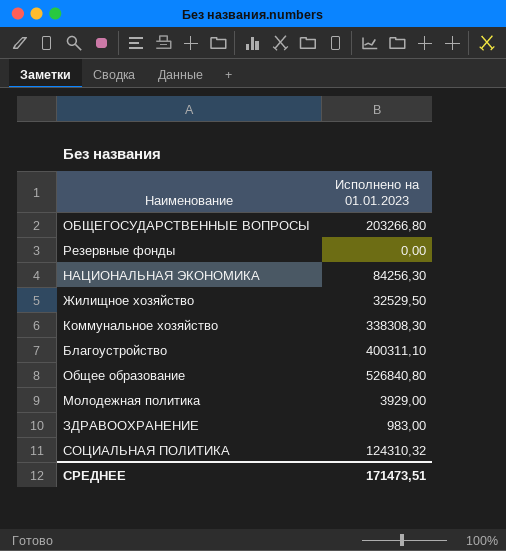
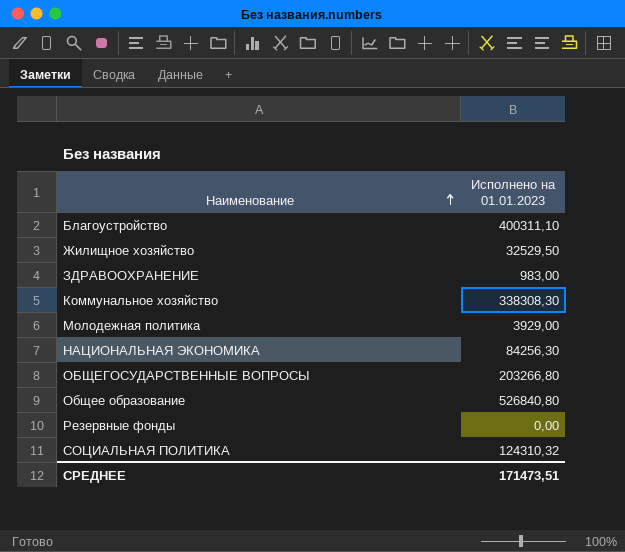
row order: none -> Наименование ascending

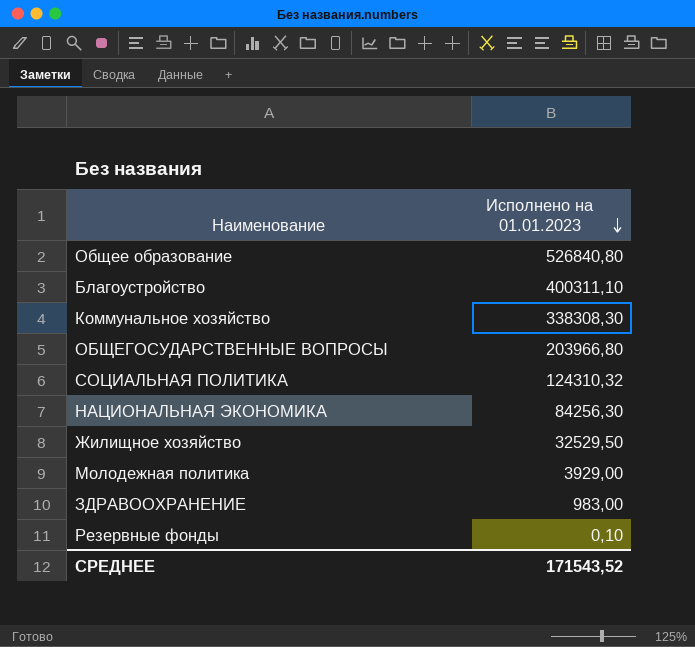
row order: Наименование ascending -> Исполнено на 01.01.2023 descending
ОБЩЕГОСУДАРСТВЕННЫЕ ВОПРОСЫ | Исполнено на 01.01.2023: 203266,80 -> 203966,80
Резервные фонды | Исполнено на 01.01.2023: 0,00 -> 0,10
СРЕДНЕЕ | Исполнено на 01.01.2023: 171473,51 -> 171543,52

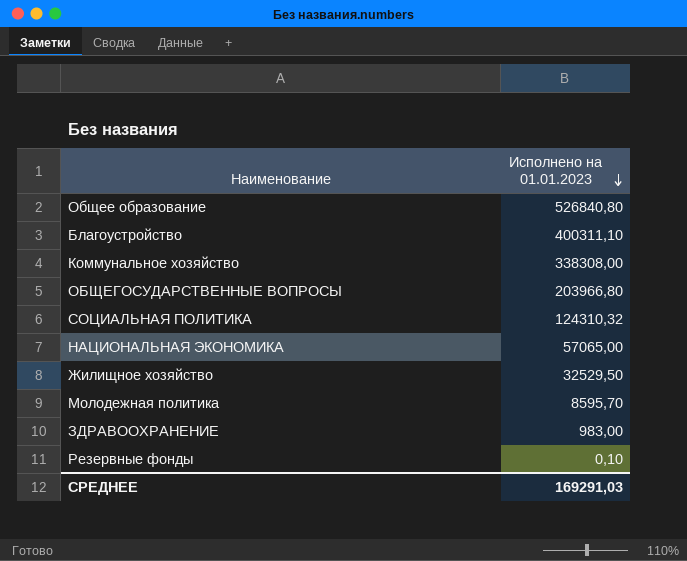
Коммунальное хозяйство | Исполнено на 01.01.2023: 338308,30 -> 338308,00
НАЦИОНАЛЬНАЯ ЭКОНОМИКА | Исполнено на 01.01.2023: 84256,30 -> 57065,00
Молодежная политика | Исполнено на 01.01.2023: 3929,00 -> 8595,70
СРЕДНЕЕ | Исполнено на 01.01.2023: 171543,52 -> 169291,03

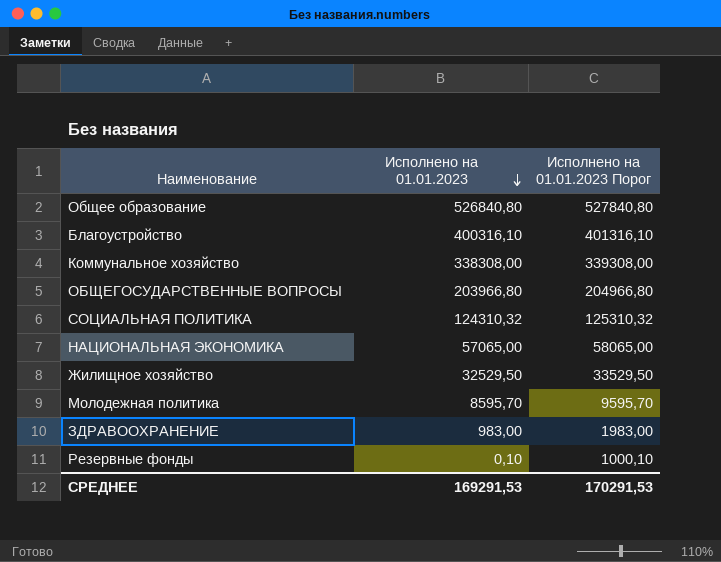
column Исполнено на 01.01.2023 Порог | formula: none -> [Исполнено на 01.01.2023] + 1000
Благоустройство | Исполнено на 01.01.2023: 400311,10 -> 400316,10
СРЕДНЕЕ | Исполнено на 01.01.2023: 169291,03 -> 169291,53

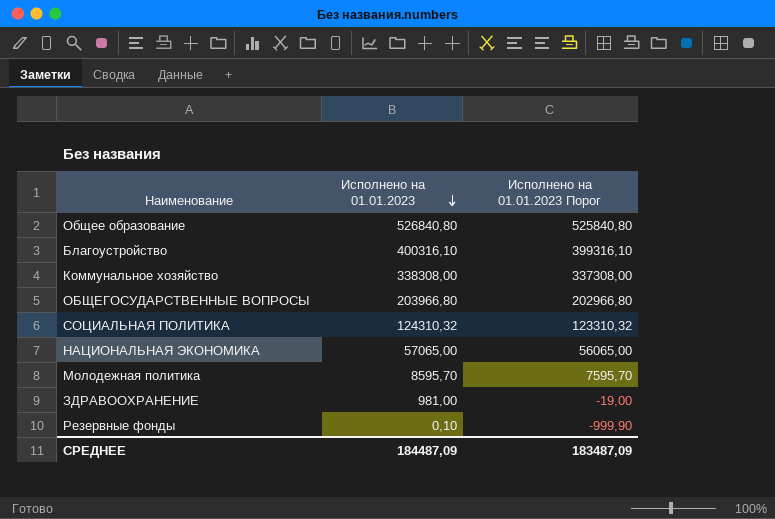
column Исполнено на 01.01.2023 Порог | formula: [Исполнено на 01.01.2023] + 1000 -> [Исполнено на 01.01.2023] - 1000
row Жилищное хозяйство: 32529,50 | 33529,50 -> none
ЗДРАВООХРАНЕНИЕ | Исполнено на 01.01.2023: 983,00 -> 981,00
СРЕДНЕЕ | Исполнено на 01.01.2023: 169291,53 -> 184487,09
СРЕДНЕЕ | Исполнено на 01.01.2023 Порог: 170291,53 -> 183487,09

